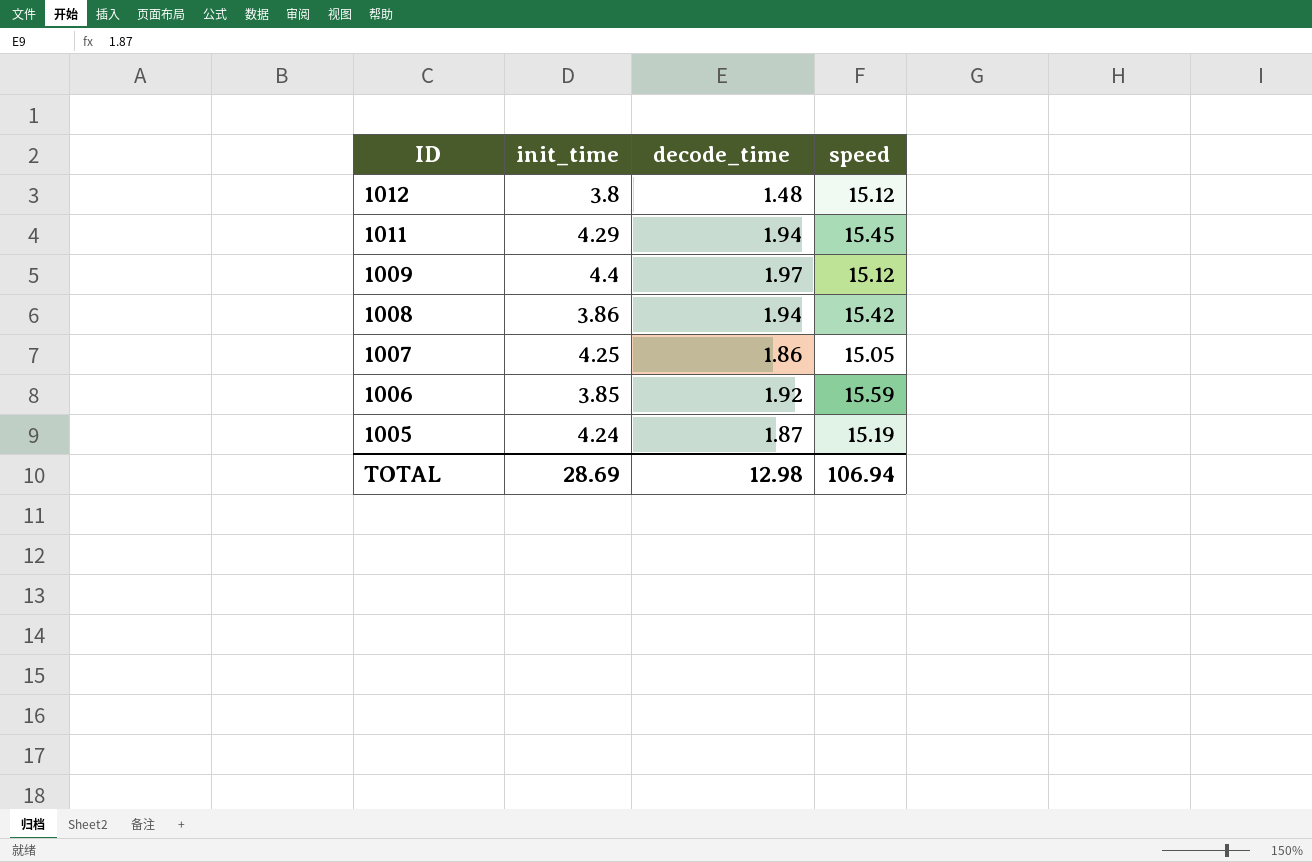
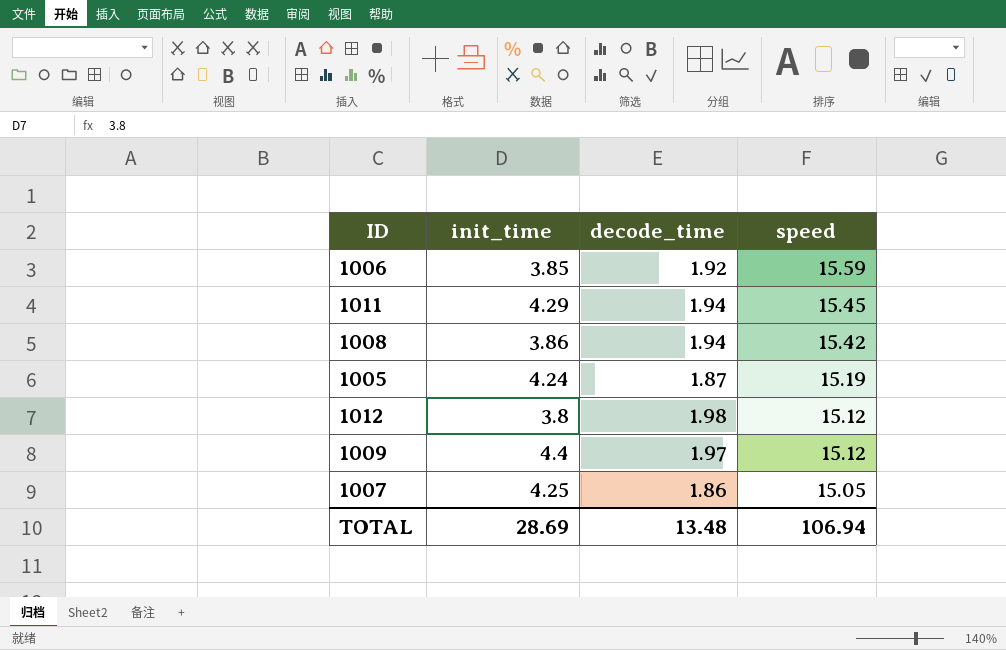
row order: ID descending -> speed descending
1012 | decode_time: 1.48 -> 1.98
TOTAL | decode_time: 12.98 -> 13.48

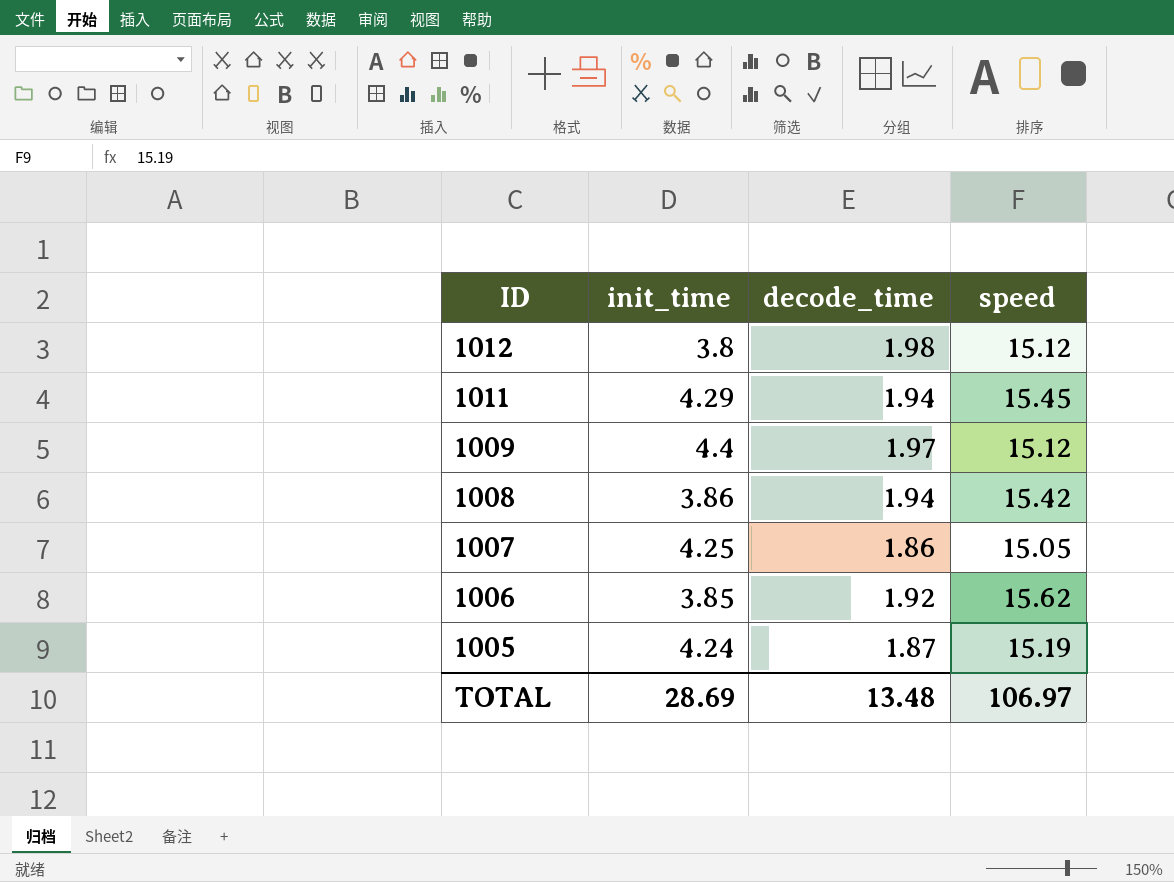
row order: speed descending -> ID descending
1006 | speed: 15.59 -> 15.62
TOTAL | speed: 106.94 -> 106.97

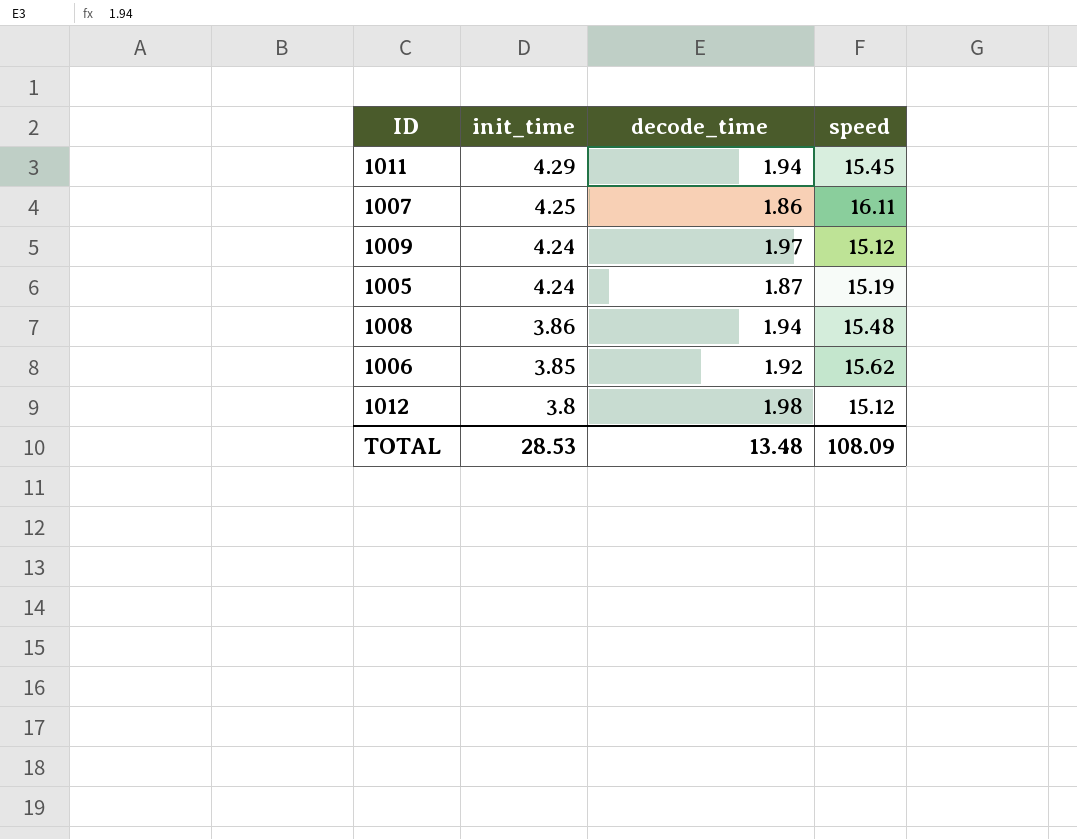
row order: ID descending -> init_time descending
1007 | speed: 15.05 -> 16.11
1009 | init_time: 4.4 -> 4.24
1008 | speed: 15.42 -> 15.48
TOTAL | init_time: 28.69 -> 28.53
TOTAL | speed: 106.97 -> 108.09

